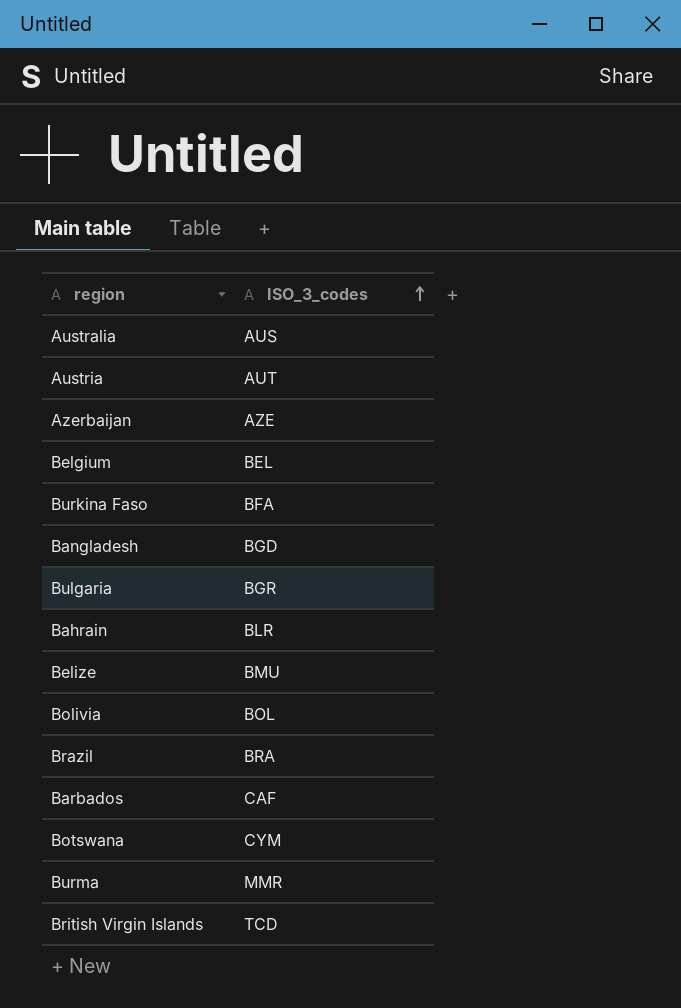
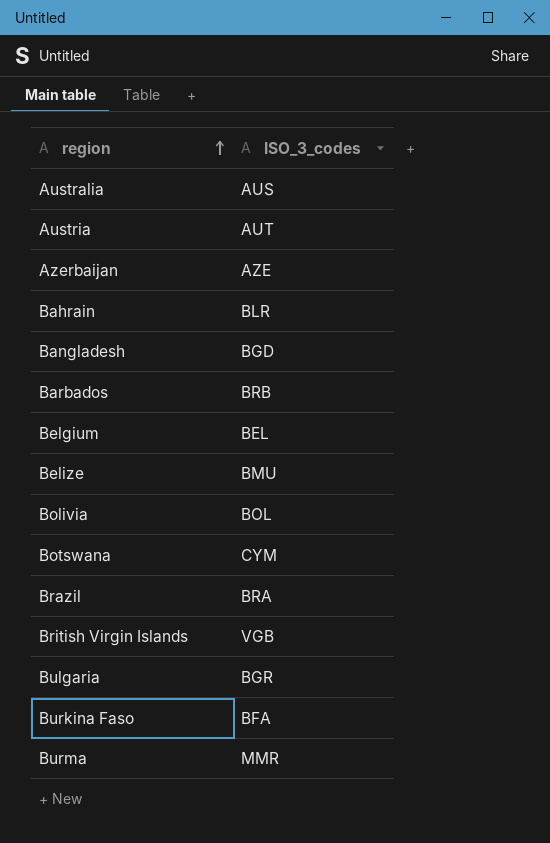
row order: ISO_3_codes ascending -> region ascending
Barbados | ISO_3_codes: CAF -> BRB
British Virgin Islands | ISO_3_codes: TCD -> VGB

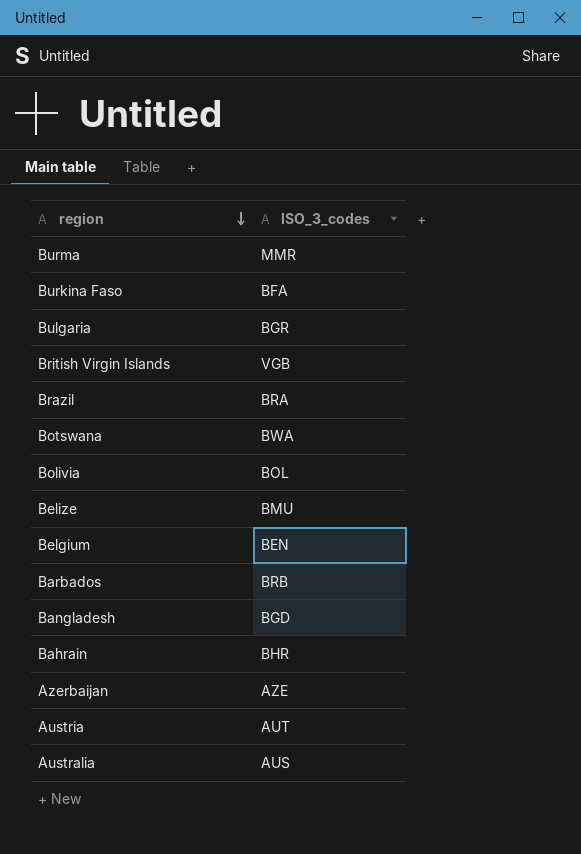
row order: region ascending -> region descending
Botswana | ISO_3_codes: CYM -> BWA
Belgium | ISO_3_codes: BEL -> BEN
Bahrain | ISO_3_codes: BLR -> BHR

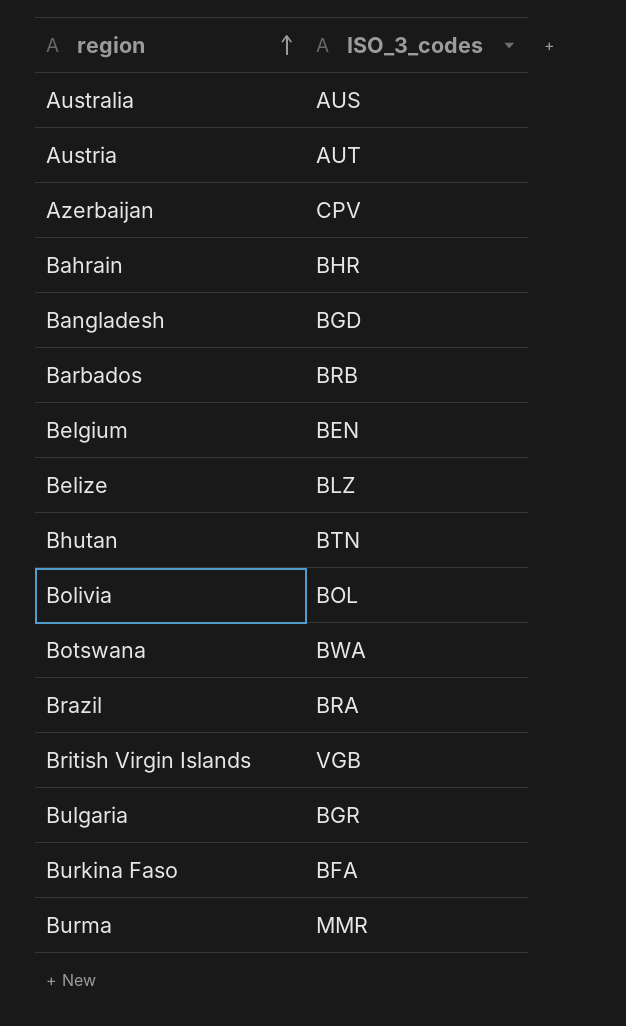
row order: region descending -> region ascending
Azerbaijan | ISO_3_codes: AZE -> CPV
Belize | ISO_3_codes: BMU -> BLZ
row Bhutan: none -> BTN

